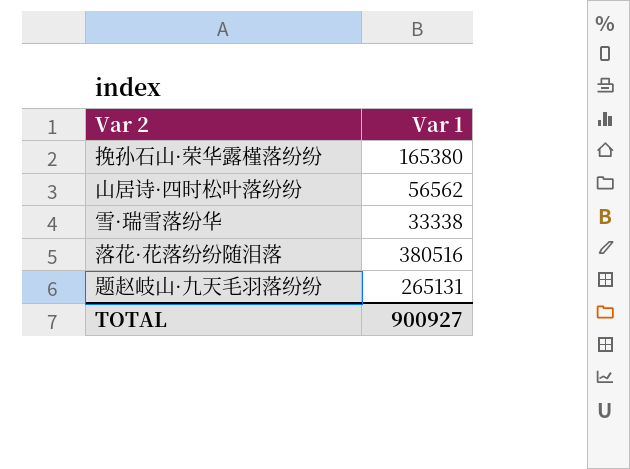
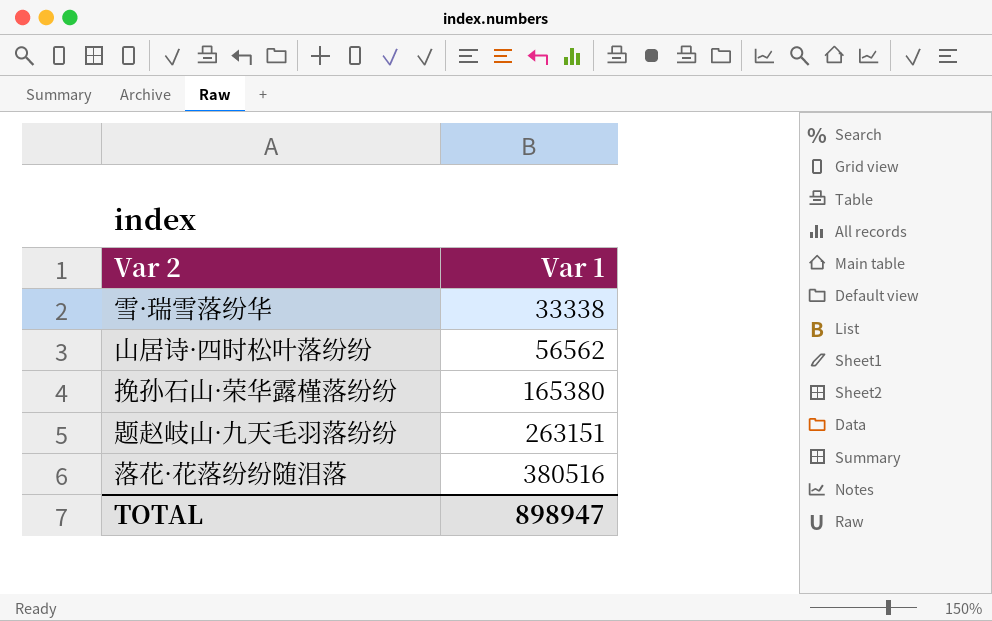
row order: none -> Var 1 ascending
题赵岐山·九天毛羽落纷纷 | Var 1: 265131 -> 263151
TOTAL | Var 1: 900927 -> 898947

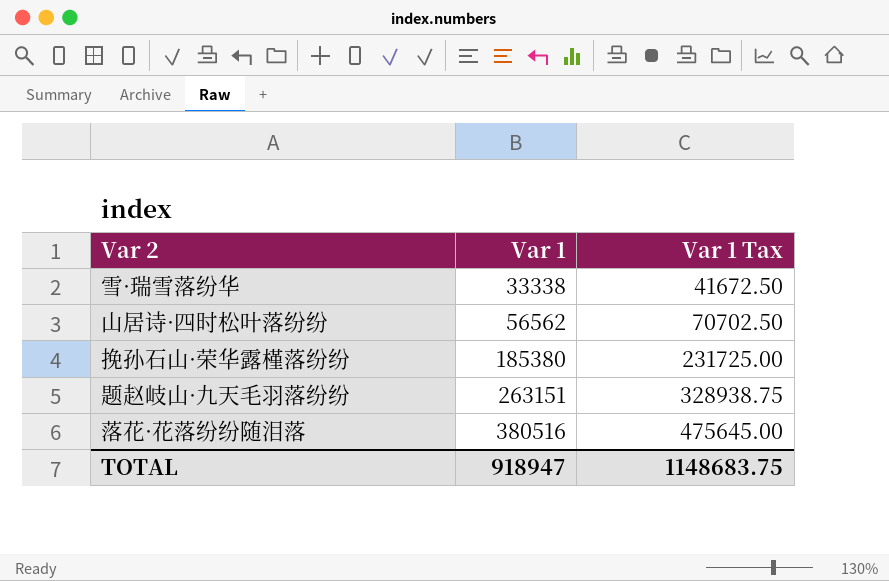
column Var 1 Tax | formula: none -> [Var 1] * 1.25
挽孙石山·荣华露槿落纷纷 | Var 1: 165380 -> 185380
TOTAL | Var 1: 898947 -> 918947

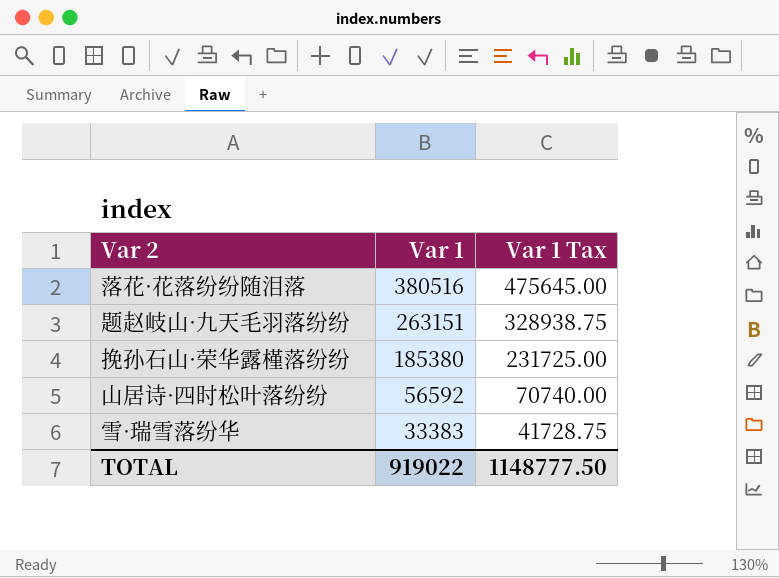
row order: Var 1 ascending -> Var 1 descending
山居诗·四时松叶落纷纷 | Var 1: 56562 -> 56592
山居诗·四时松叶落纷纷 | Var 1 Tax: 70702.50 -> 70740.00
雪·瑞雪落纷华 | Var 1: 33338 -> 33383
雪·瑞雪落纷华 | Var 1 Tax: 41672.50 -> 41728.75
TOTAL | Var 1: 918947 -> 919022
TOTAL | Var 1 Tax: 1148683.75 -> 1148777.50

